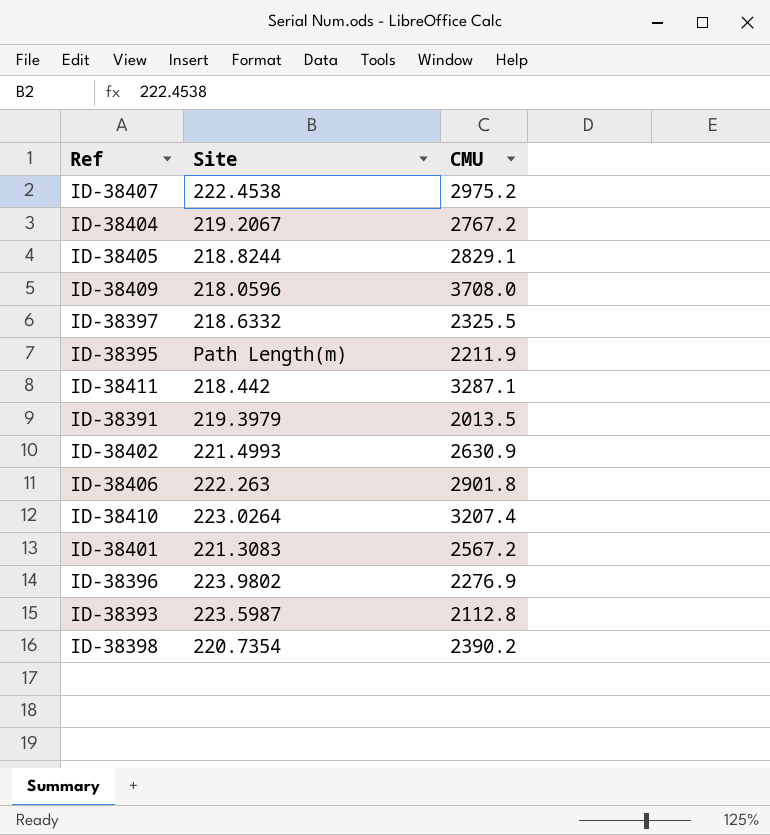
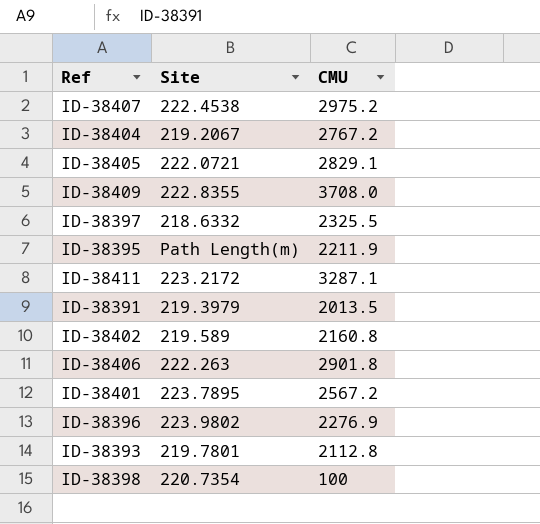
row ID-38410: 223.0264 | 3207.4 -> none
ID-38405 | Site: 218.8244 -> 222.0721
ID-38409 | Site: 218.0596 -> 222.8355
ID-38411 | Site: 218.442 -> 223.2172
ID-38402 | Site: 221.4993 -> 219.589
ID-38402 | CMU: 2630.9 -> 2160.8
ID-38401 | Site: 221.3083 -> 223.7895
ID-38393 | Site: 223.5987 -> 219.7801
ID-38398 | CMU: 2390.2 -> 100

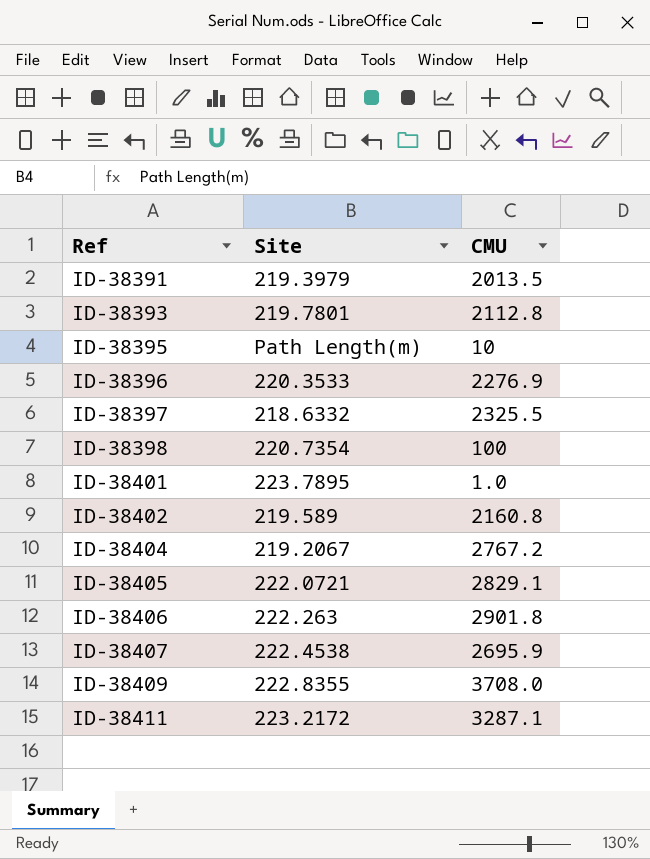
row order: none -> Ref ascending
ID-38395 | CMU: 2211.9 -> 10
ID-38396 | Site: 223.9802 -> 220.3533
ID-38401 | CMU: 2567.2 -> 1.0
ID-38407 | CMU: 2975.2 -> 2695.9

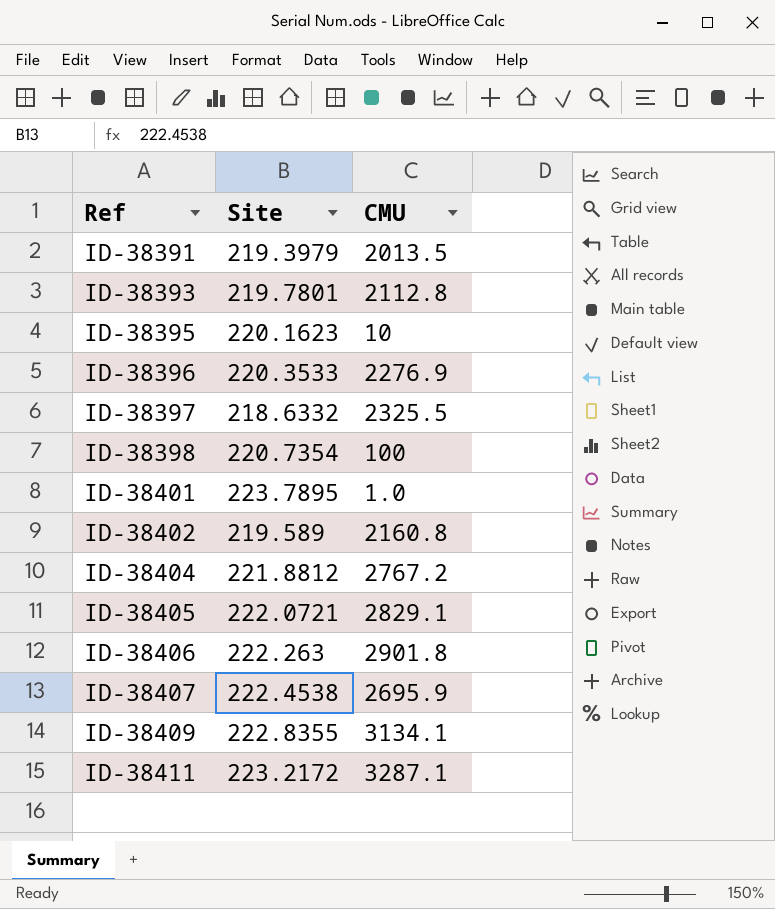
ID-38395 | Site: Path Length(m) -> 220.1623
ID-38404 | Site: 219.2067 -> 221.8812
ID-38409 | CMU: 3708.0 -> 3134.1

